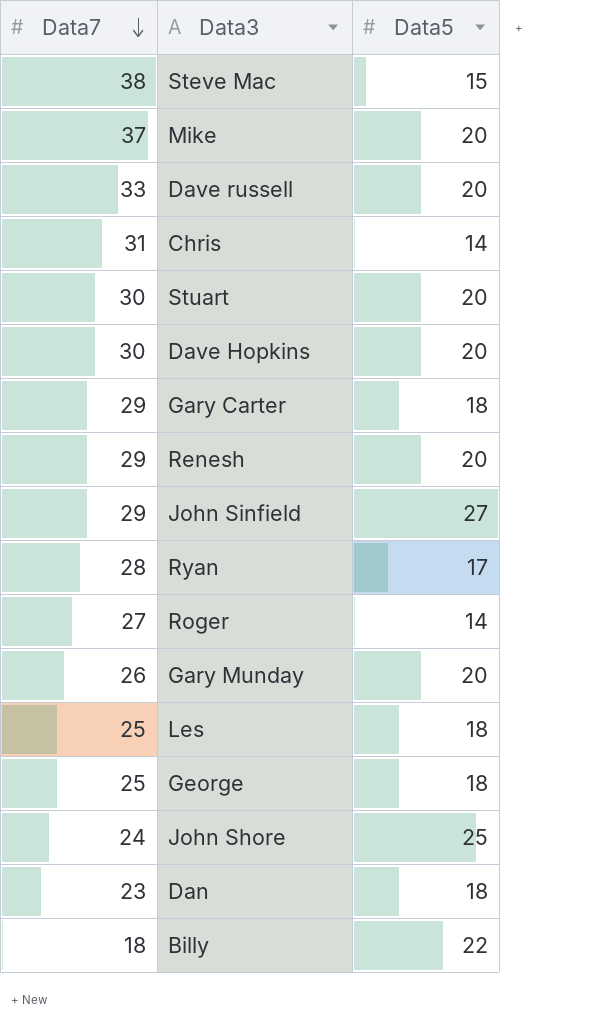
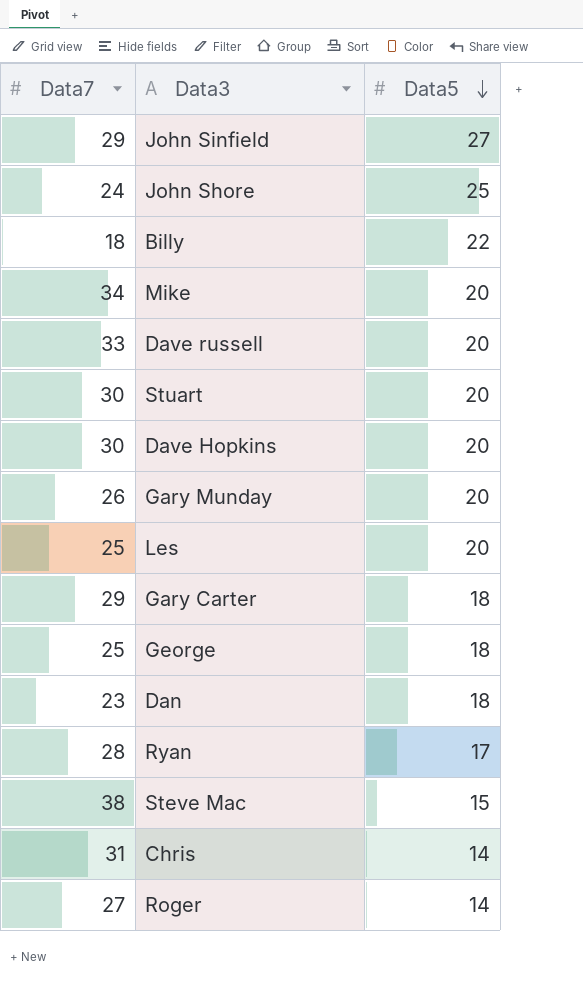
row order: Data7 descending -> Data5 descending
row Renesh: 29 | 20 -> none
Mike | Data7: 37 -> 34
Les | Data5: 18 -> 20

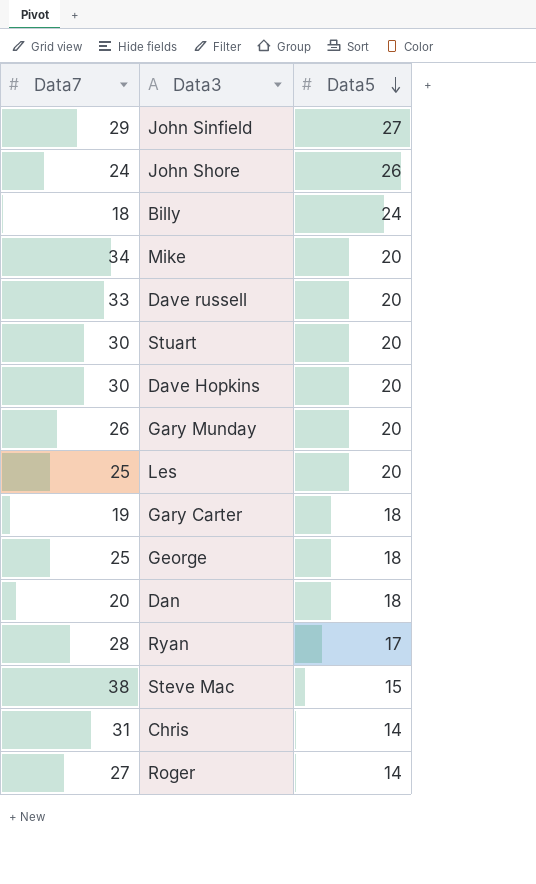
John Shore | Data5: 25 -> 26
Billy | Data5: 22 -> 24
Gary Carter | Data7: 29 -> 19
Dan | Data7: 23 -> 20

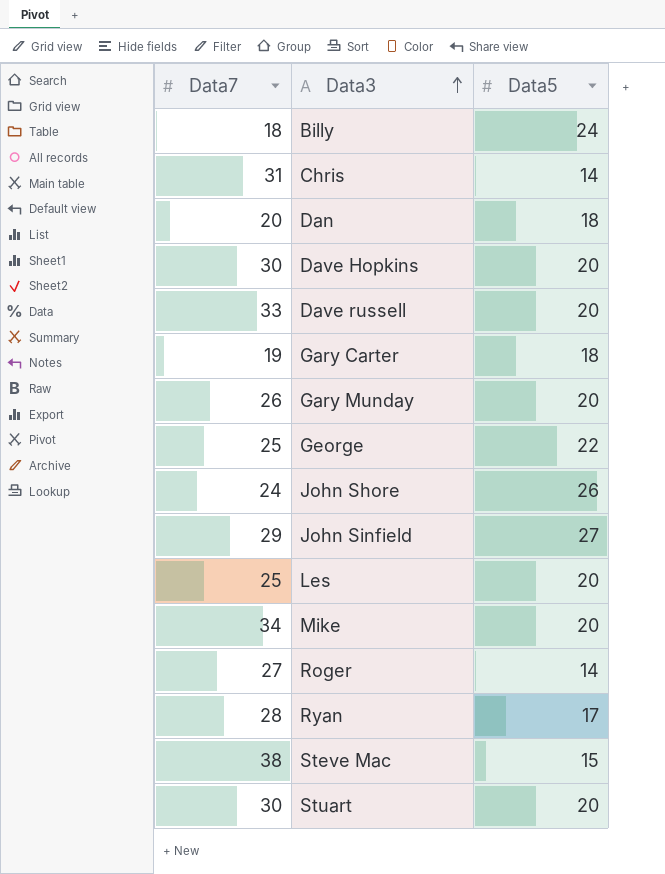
row order: Data5 descending -> Data3 ascending
George | Data5: 18 -> 22

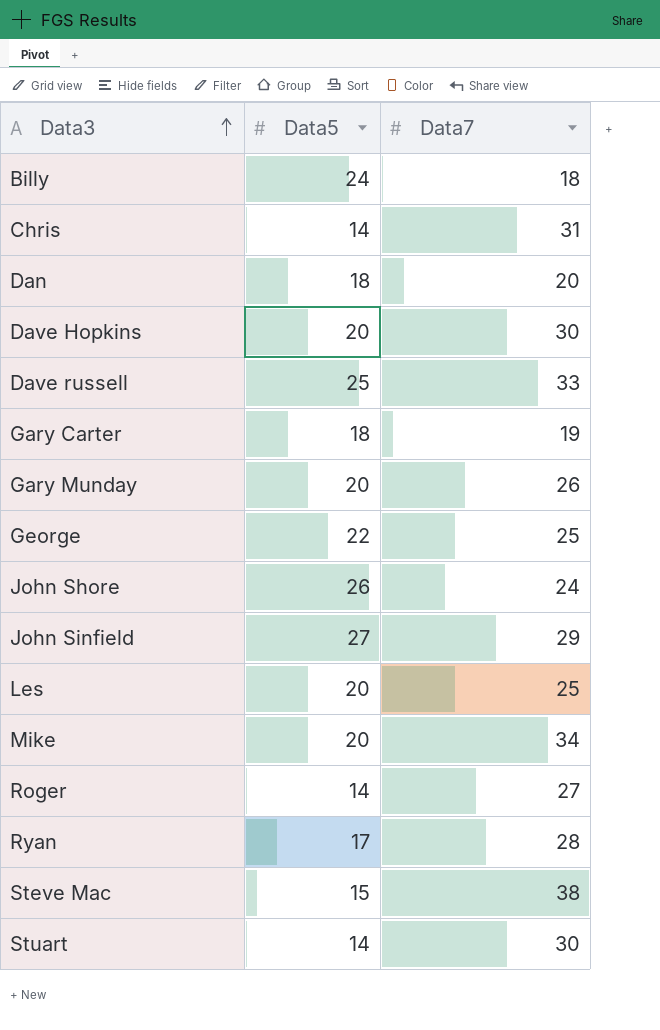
column Data7 | position: 1 -> 3
Dave russell | Data5: 20 -> 25
Stuart | Data5: 20 -> 14

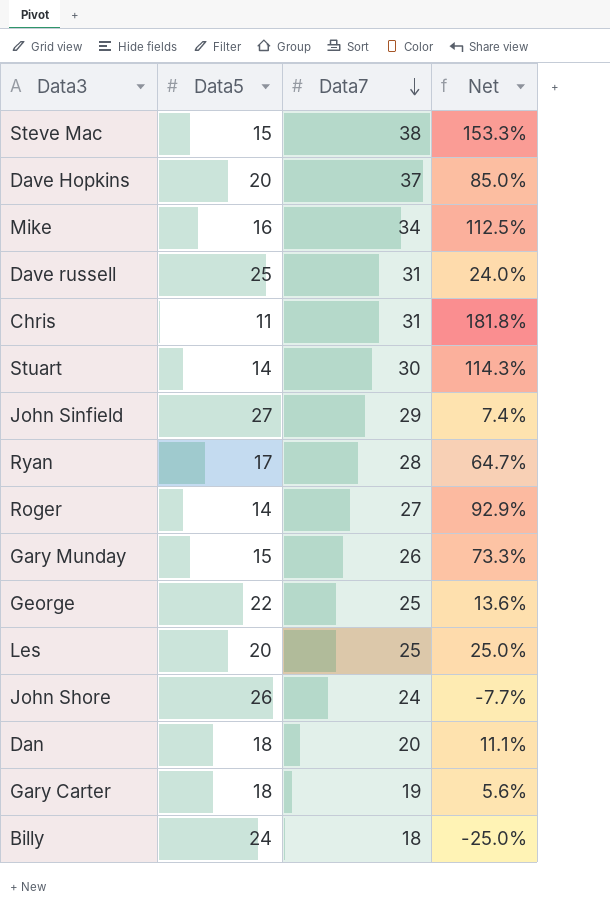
row order: Data3 ascending -> Data7 descending
column Net | formula: none -> ([Data7] - [Data5]) / [Data5]
Dave Hopkins | Data7: 30 -> 37
Mike | Data5: 20 -> 16
Dave russell | Data7: 33 -> 31
Chris | Data5: 14 -> 11
Gary Munday | Data5: 20 -> 15

